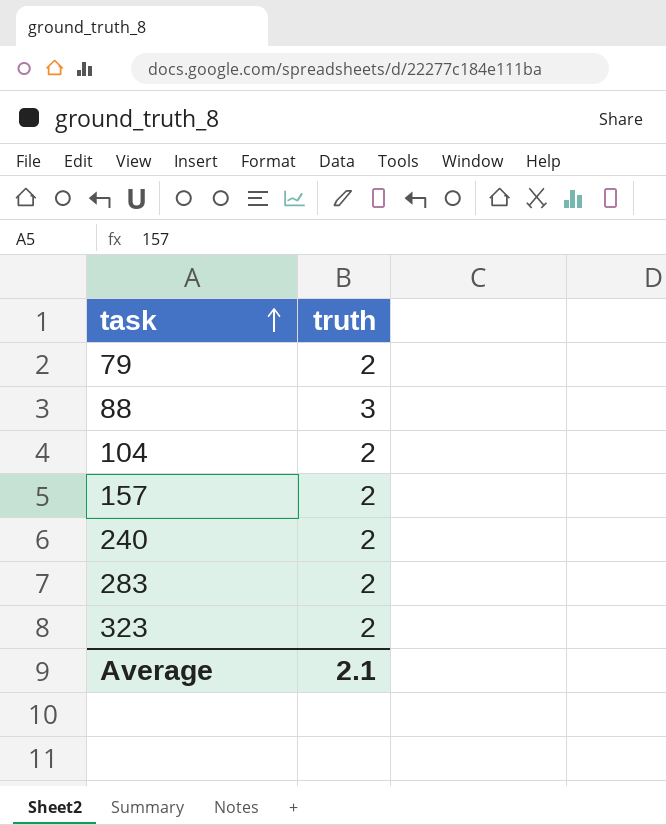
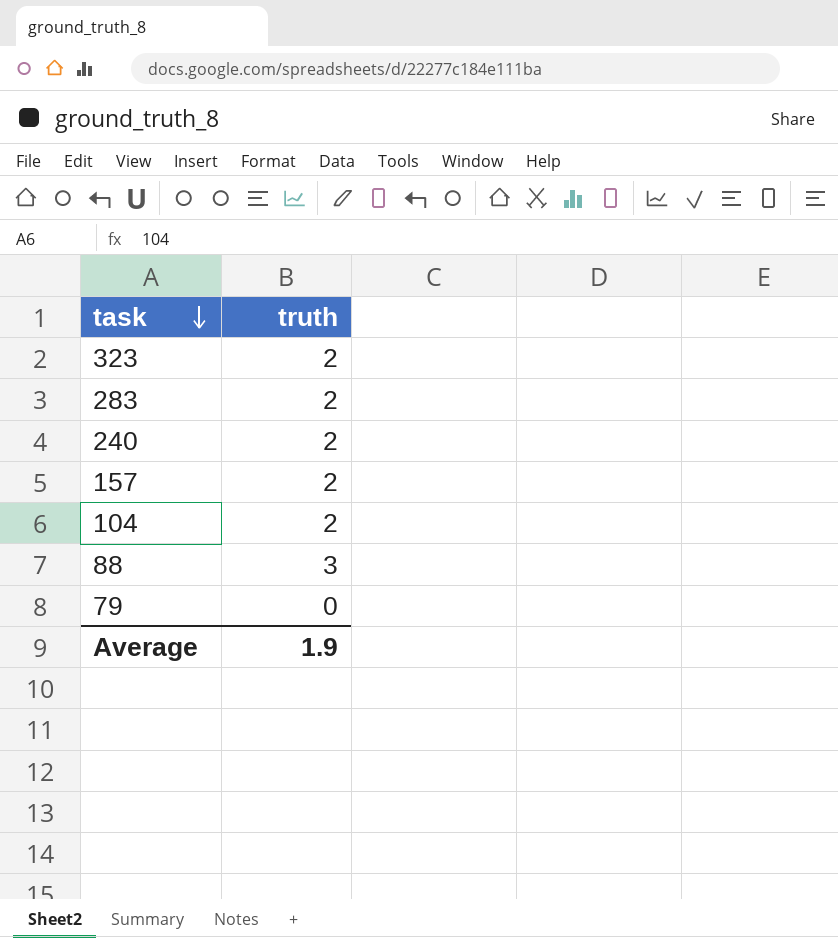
row order: task ascending -> task descending
79 | truth: 2 -> 0
Average | truth: 2.1 -> 1.9

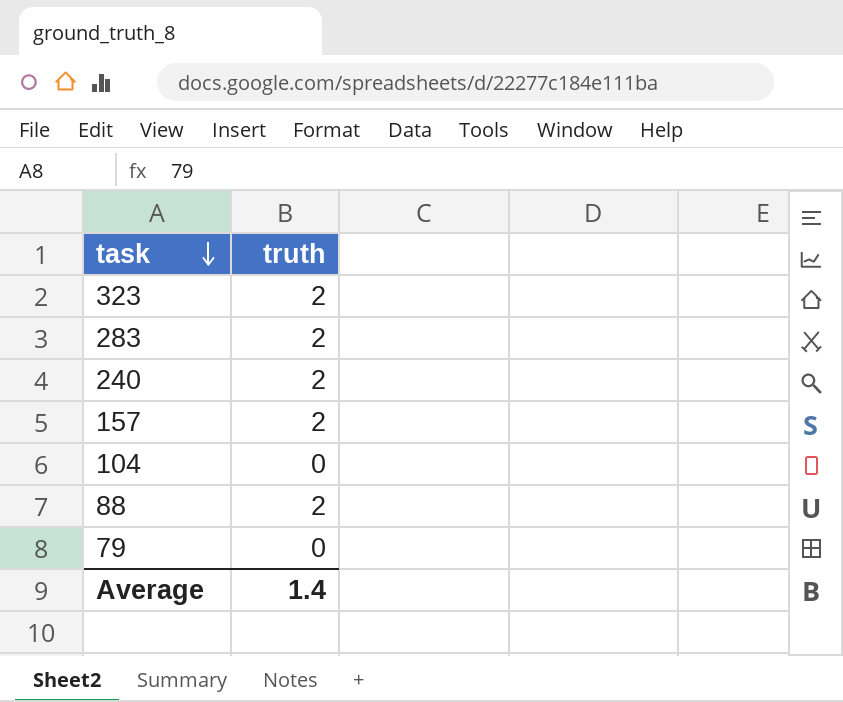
104 | truth: 2 -> 0
88 | truth: 3 -> 2
Average | truth: 1.9 -> 1.4

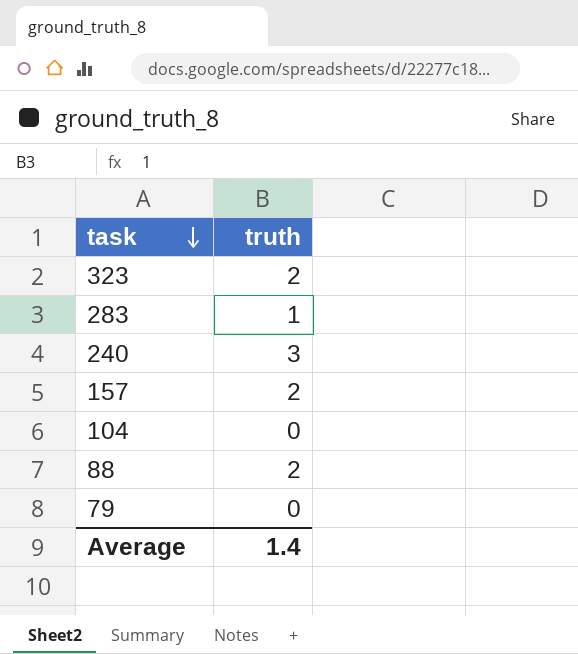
283 | truth: 2 -> 1
240 | truth: 2 -> 3

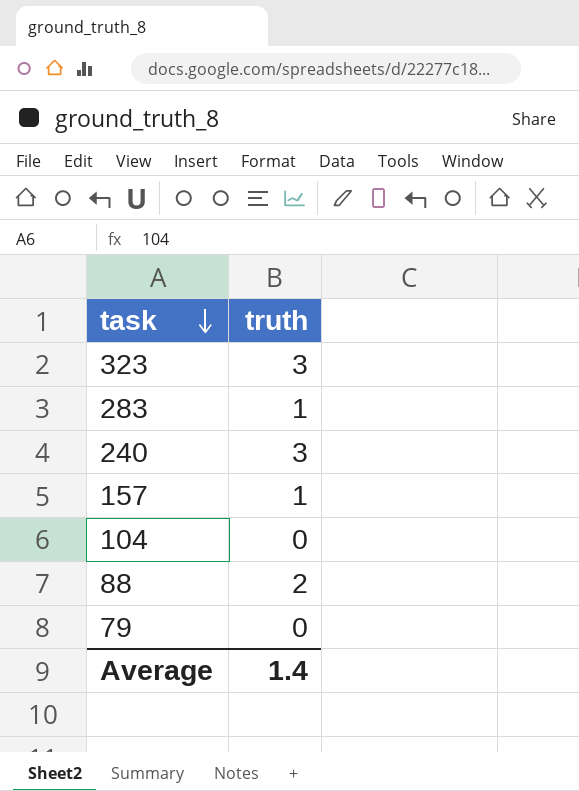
323 | truth: 2 -> 3
157 | truth: 2 -> 1

